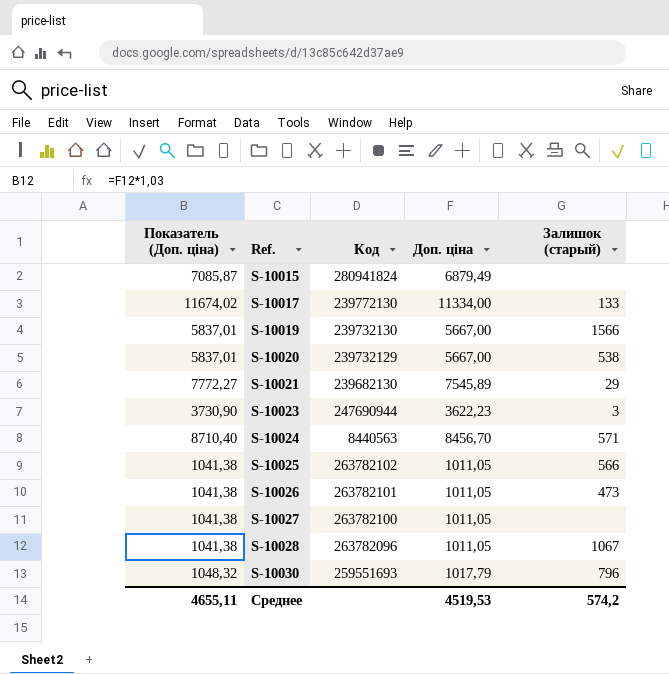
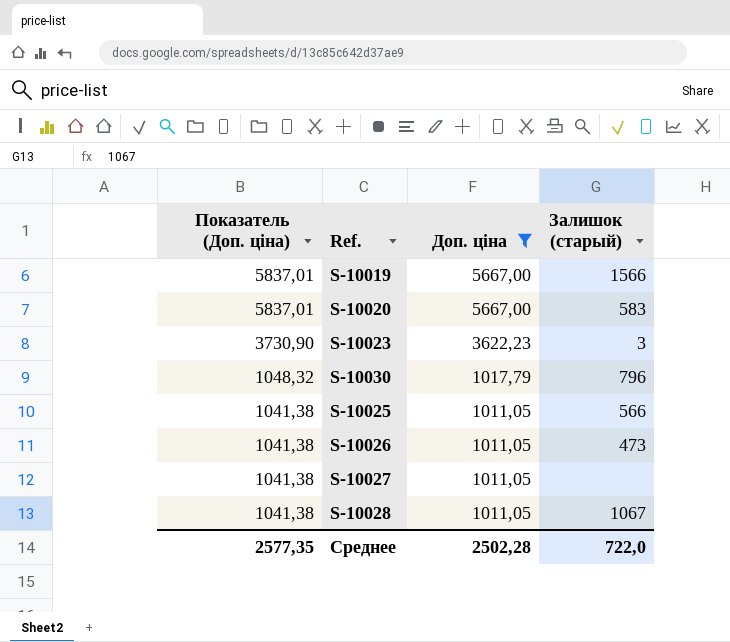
filter: none -> Доп. ціна <= 5667,00
row order: Ref. ascending -> Показатель (Доп. ціна) descending
column Код | position: 3 -> none
S-10020 | Залишок (старый): 538 -> 583
Среднее | Показатель (Доп. ціна): 4655,11 -> 2577,35
Среднее | Доп. ціна: 4519,53 -> 2502,28
Среднее | Залишок (старый): 574,2 -> 722,0

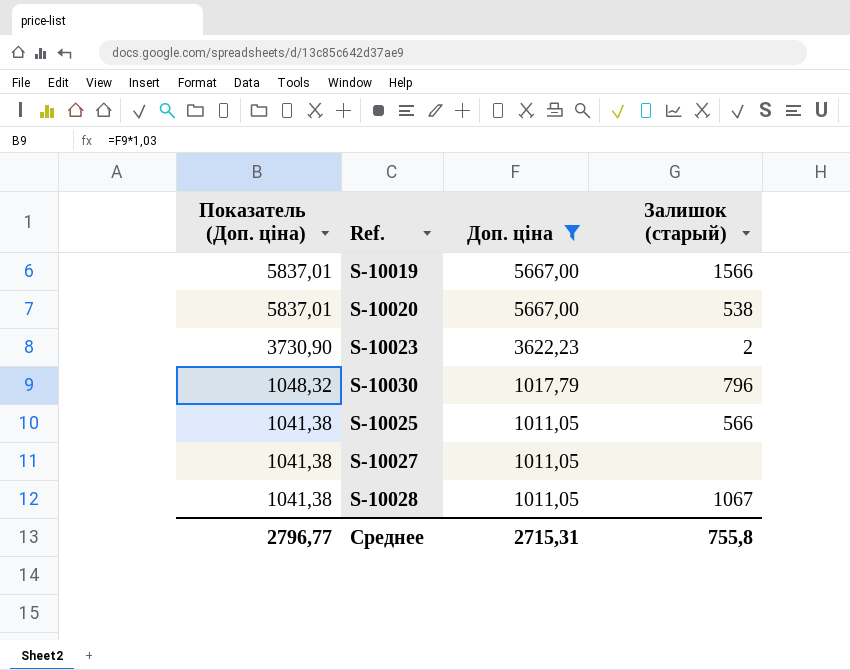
row S-10026: 1041,38 | 1011,05 | 473 -> none
S-10020 | Залишок (старый): 583 -> 538
S-10023 | Залишок (старый): 3 -> 2
Среднее | Показатель (Доп. ціна): 2577,35 -> 2796,77
Среднее | Доп. ціна: 2502,28 -> 2715,31
Среднее | Залишок (старый): 722,0 -> 755,8

